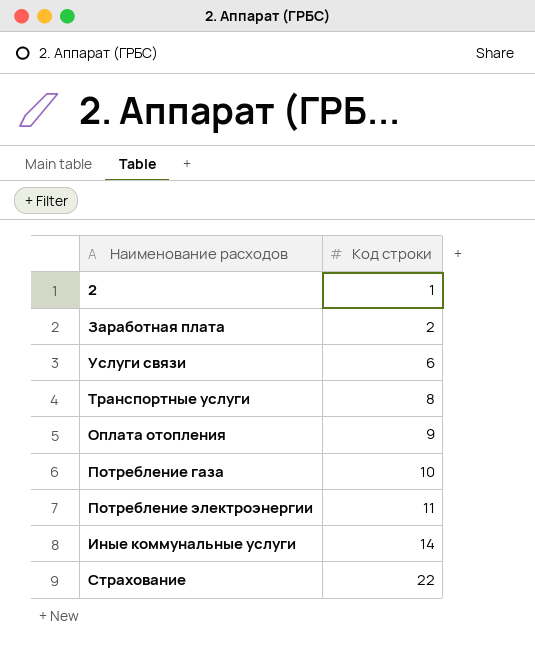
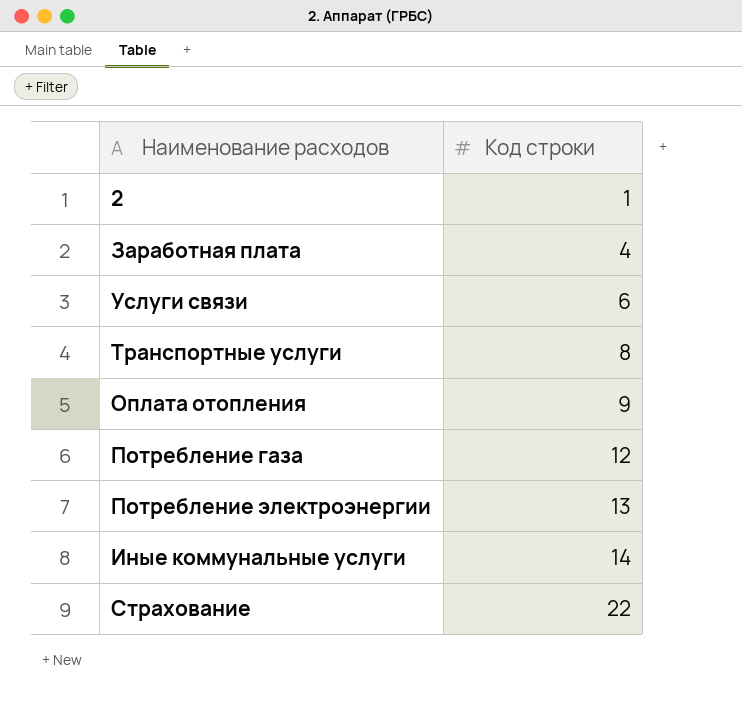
Заработная плата | Код строки: 2 -> 4
Потребление газа | Код строки: 10 -> 12
Потребление электроэнергии | Код строки: 11 -> 13

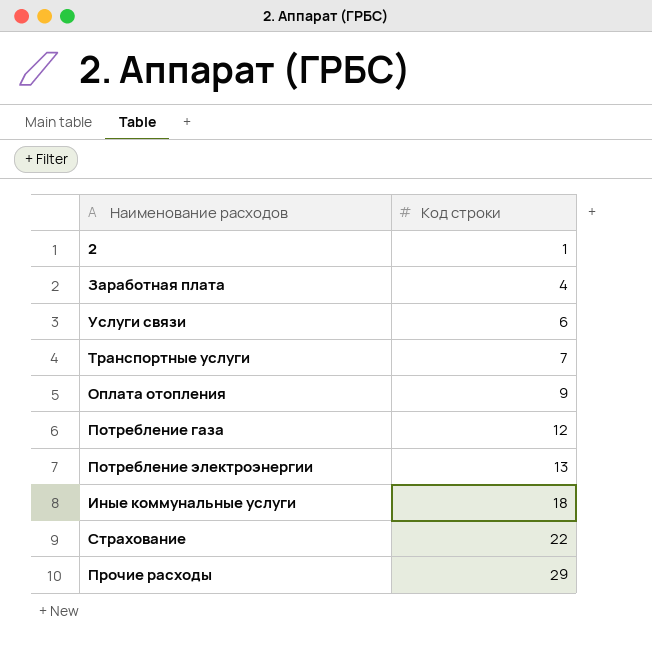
Транспортные услуги | Код строки: 8 -> 7
Иные коммунальные услуги | Код строки: 14 -> 18
row Прочие расходы: none -> 29

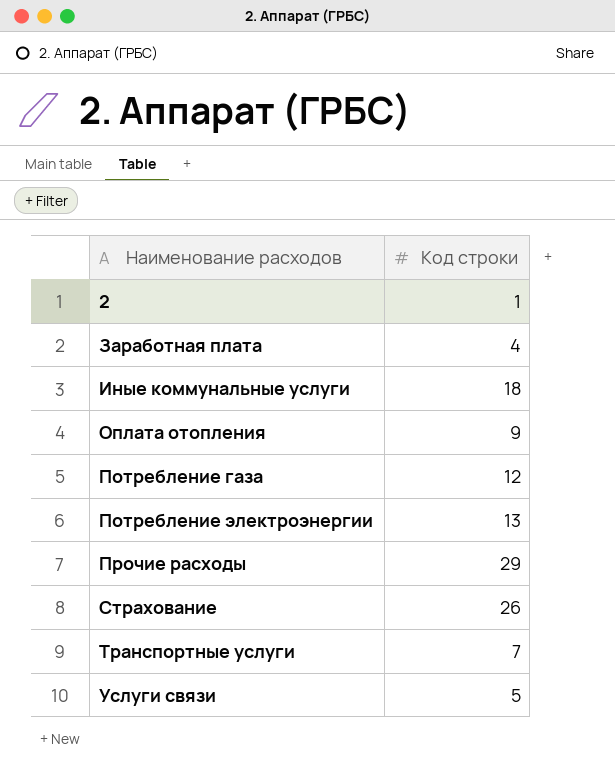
row order: Код строки ascending -> Наименование расходов ascending
Страхование | Код строки: 22 -> 26
Услуги связи | Код строки: 6 -> 5

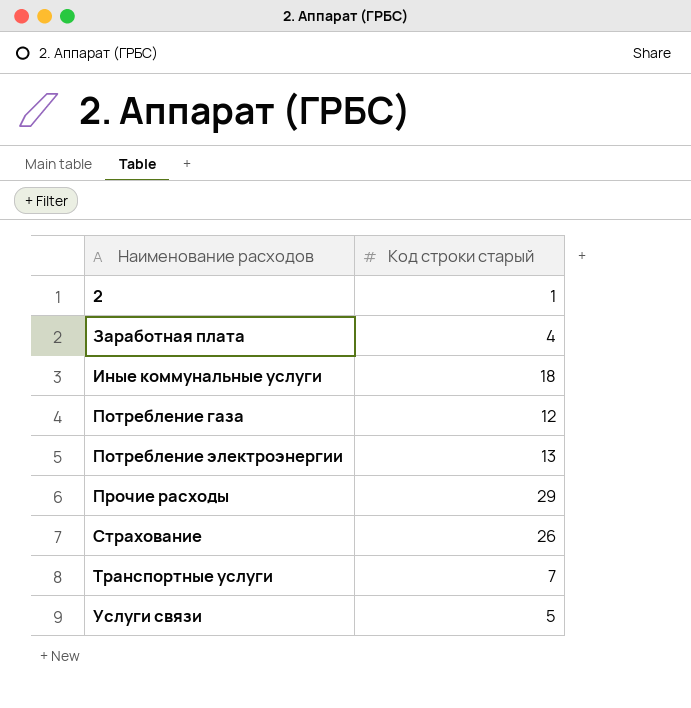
column name: Код строки -> Код строки старый
row Оплата отопления: 9 -> none

